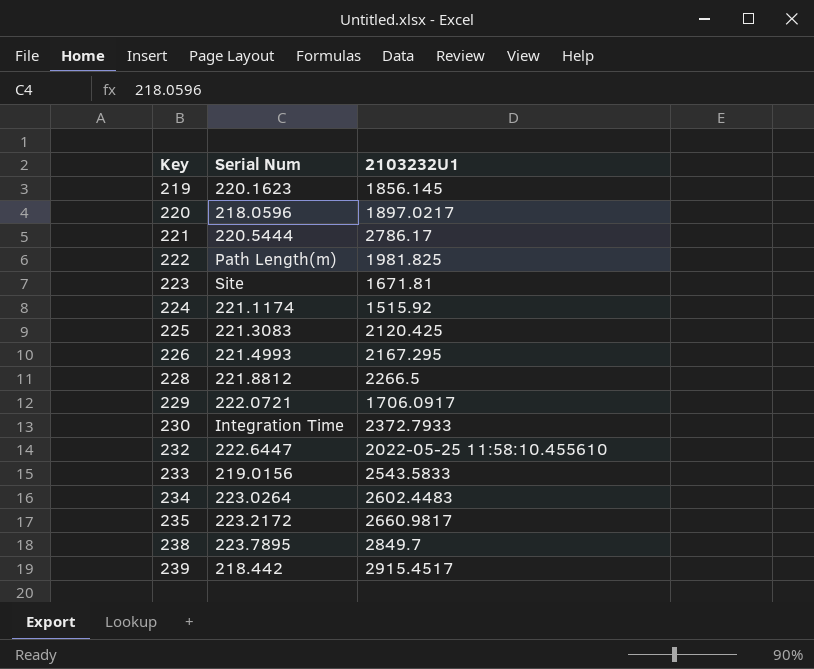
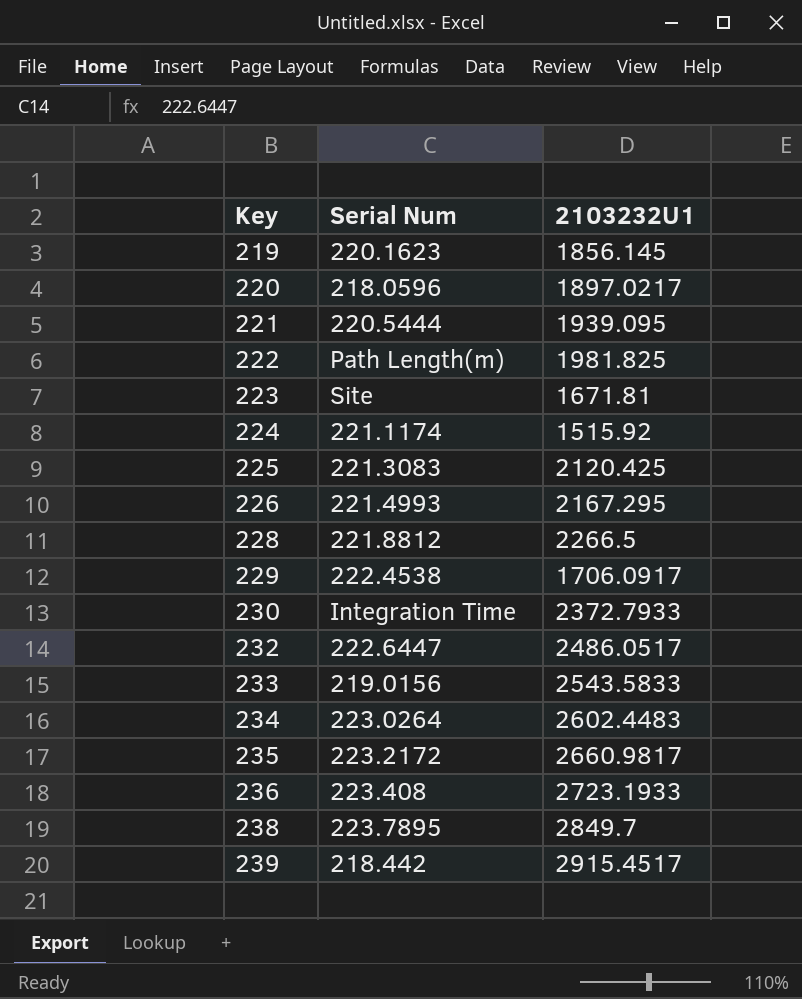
221 | 2103232U1: 2786.17 -> 1939.095
229 | Serial Num: 222.0721 -> 222.4538
232 | 2103232U1: 2022-05-25 11:58:10.455610 -> 2486.0517
row 236: none -> 223.408 | 2723.1933

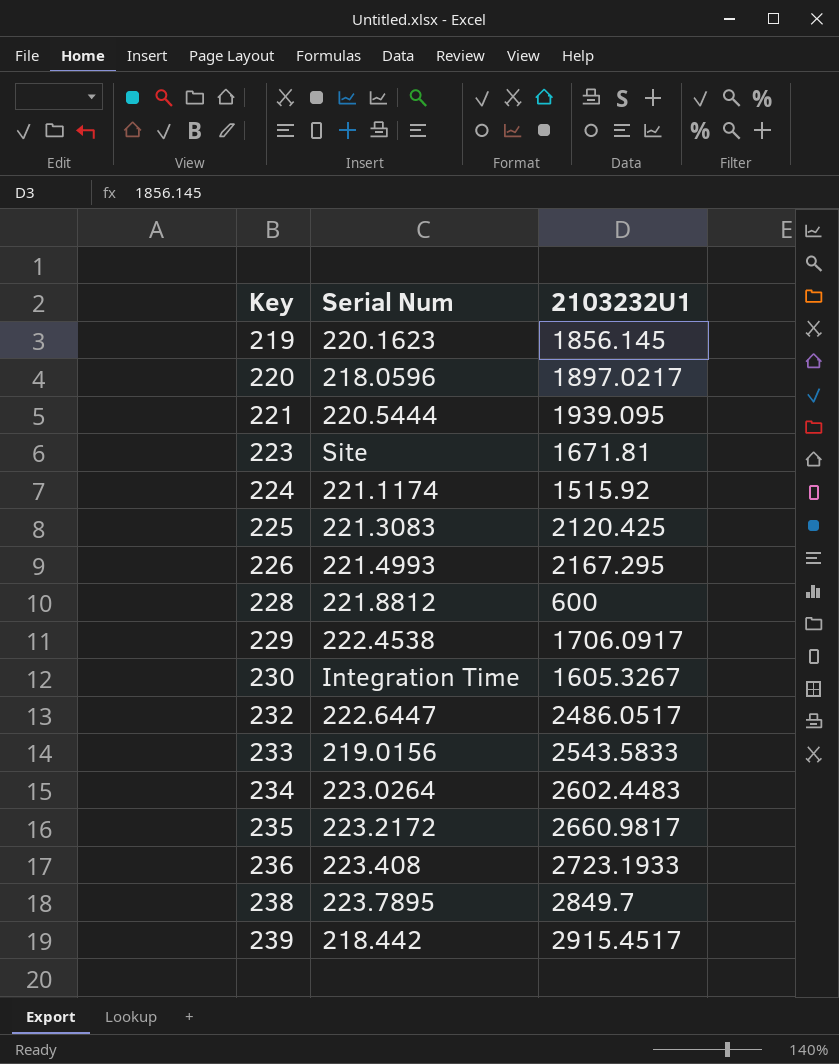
row 222: Path Length(m) | 1981.825 -> none
228 | 2103232U1: 2266.5 -> 600
230 | 2103232U1: 2372.7933 -> 1605.3267

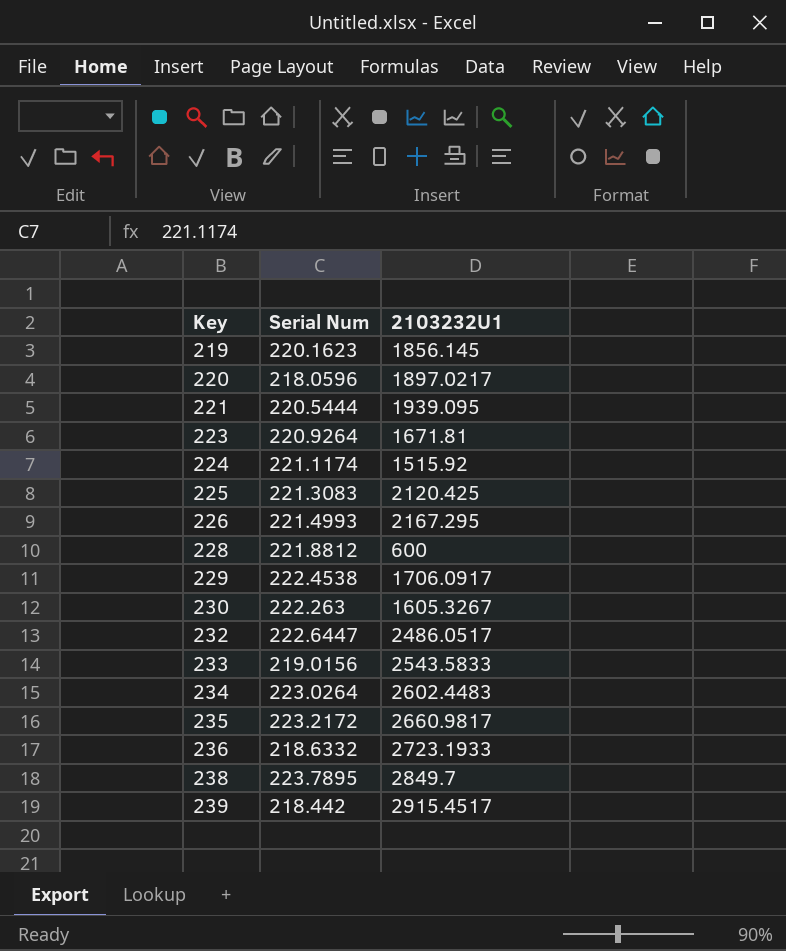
223 | Serial Num: Site -> 220.9264
230 | Serial Num: Integration Time -> 222.263
236 | Serial Num: 223.408 -> 218.6332

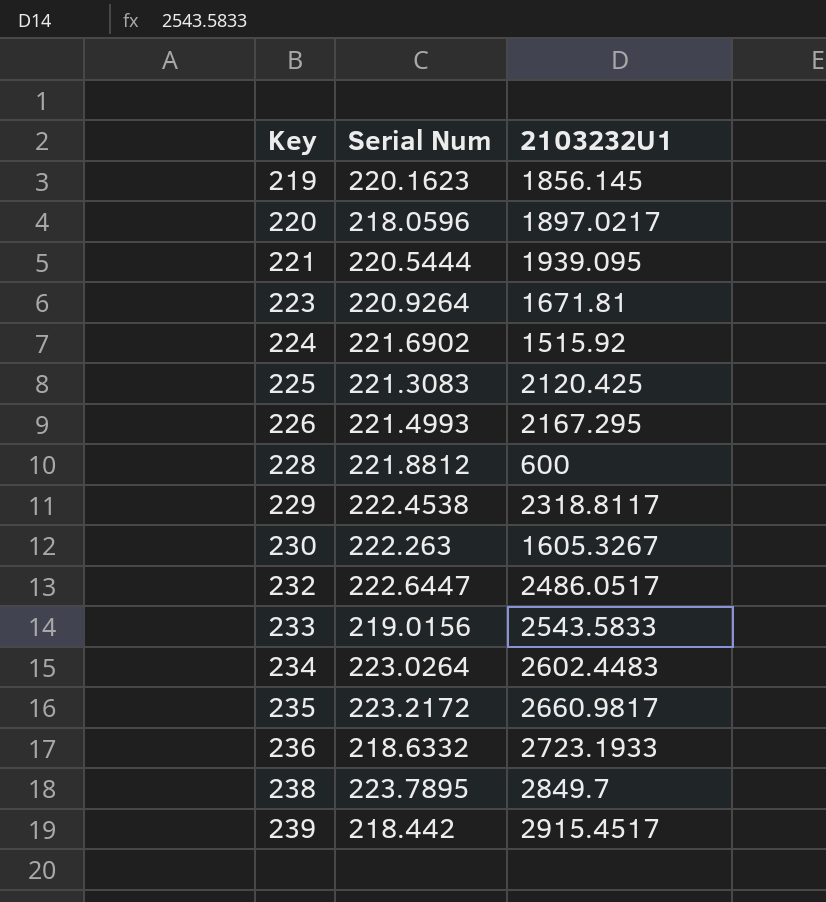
224 | Serial Num: 221.1174 -> 221.6902
229 | 2103232U1: 1706.0917 -> 2318.8117

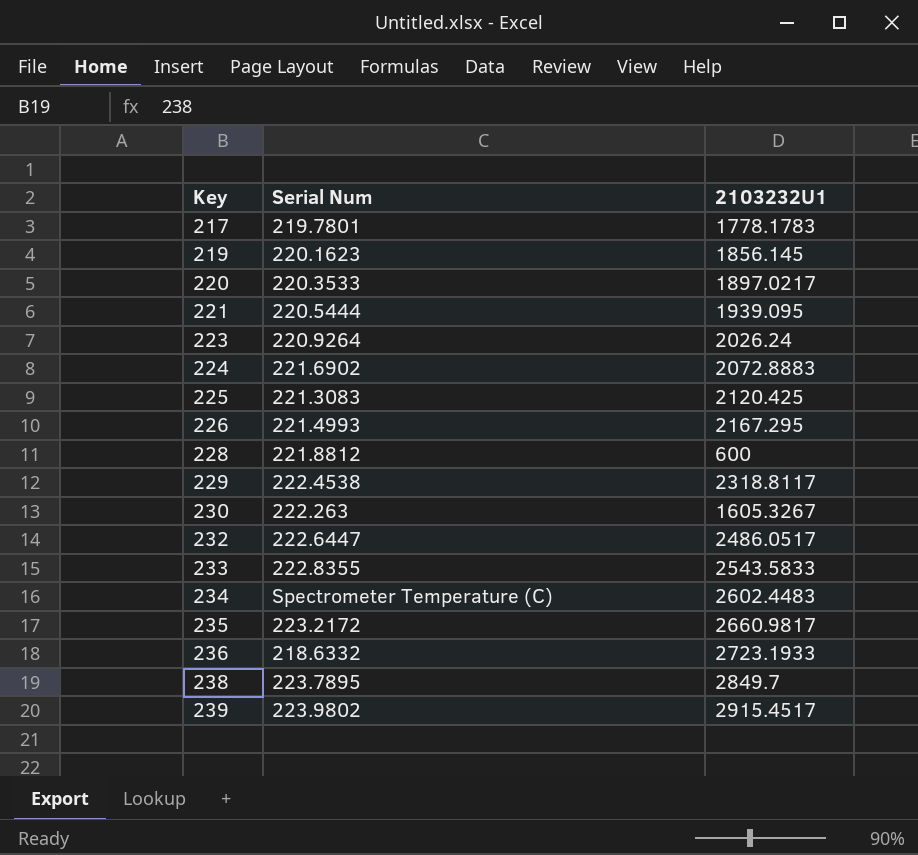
row 217: none -> 219.7801 | 1778.1783
220 | Serial Num: 218.0596 -> 220.3533
223 | 2103232U1: 1671.81 -> 2026.24
224 | 2103232U1: 1515.92 -> 2072.8883
233 | Serial Num: 219.0156 -> 222.8355
234 | Serial Num: 223.0264 -> Spectrometer Temperature (C)
239 | Serial Num: 218.442 -> 223.9802

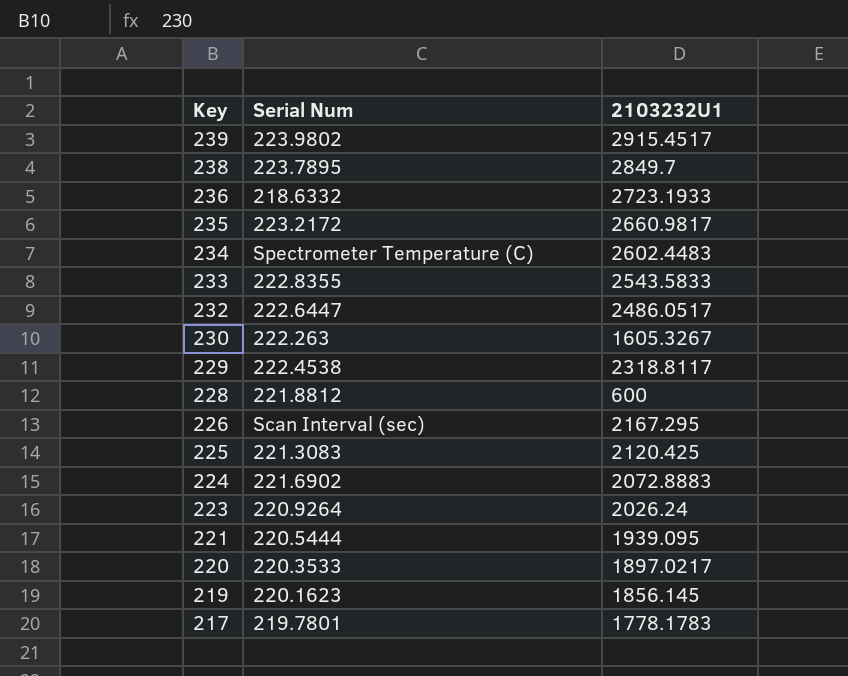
row order: Key ascending -> Key descending
226 | Serial Num: 221.4993 -> Scan Interval (sec)

